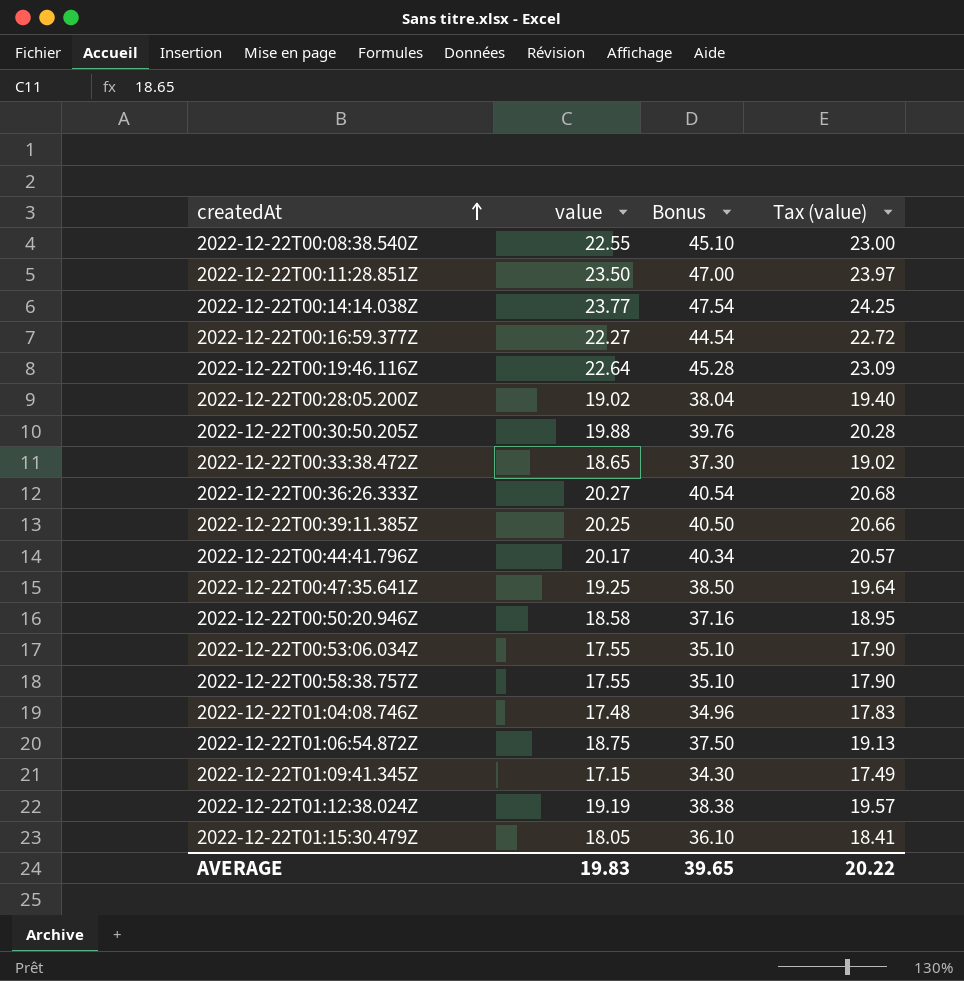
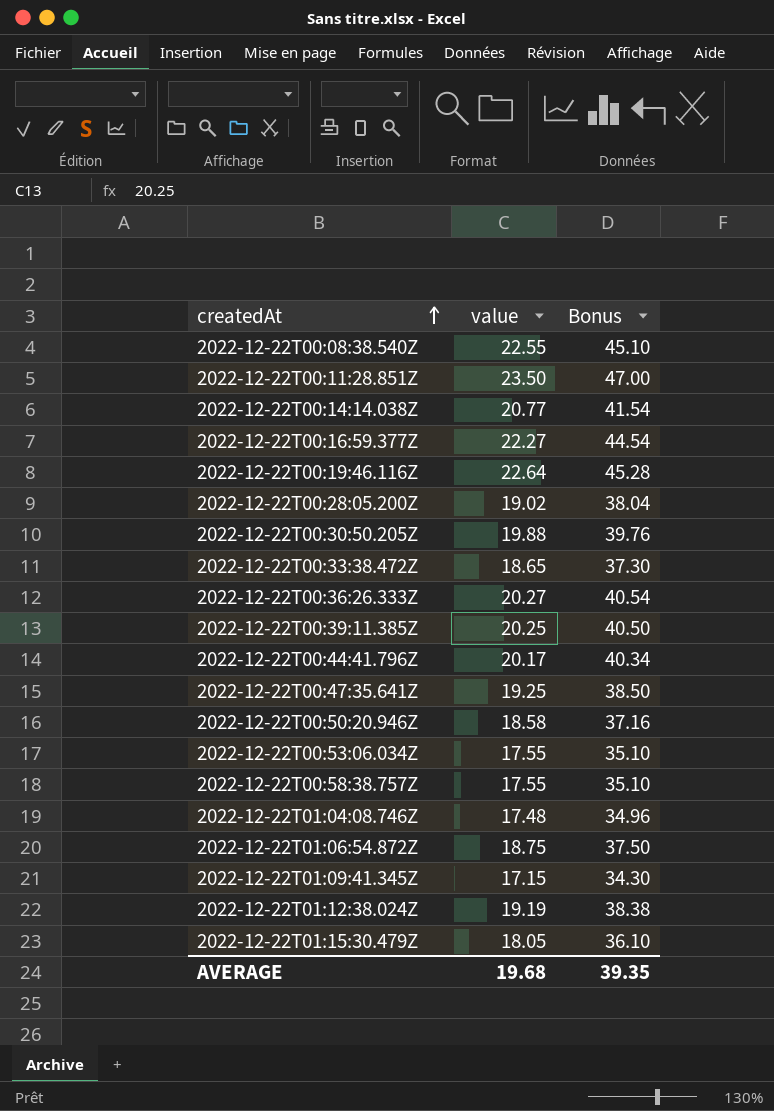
column Tax (value) | formula: [value] * 1.02 -> none
2022-12-22T00:14:14.038Z | value: 23.77 -> 20.77
2022-12-22T00:14:14.038Z | Bonus: 47.54 -> 41.54
AVERAGE | value: 19.83 -> 19.68
AVERAGE | Bonus: 39.65 -> 39.35

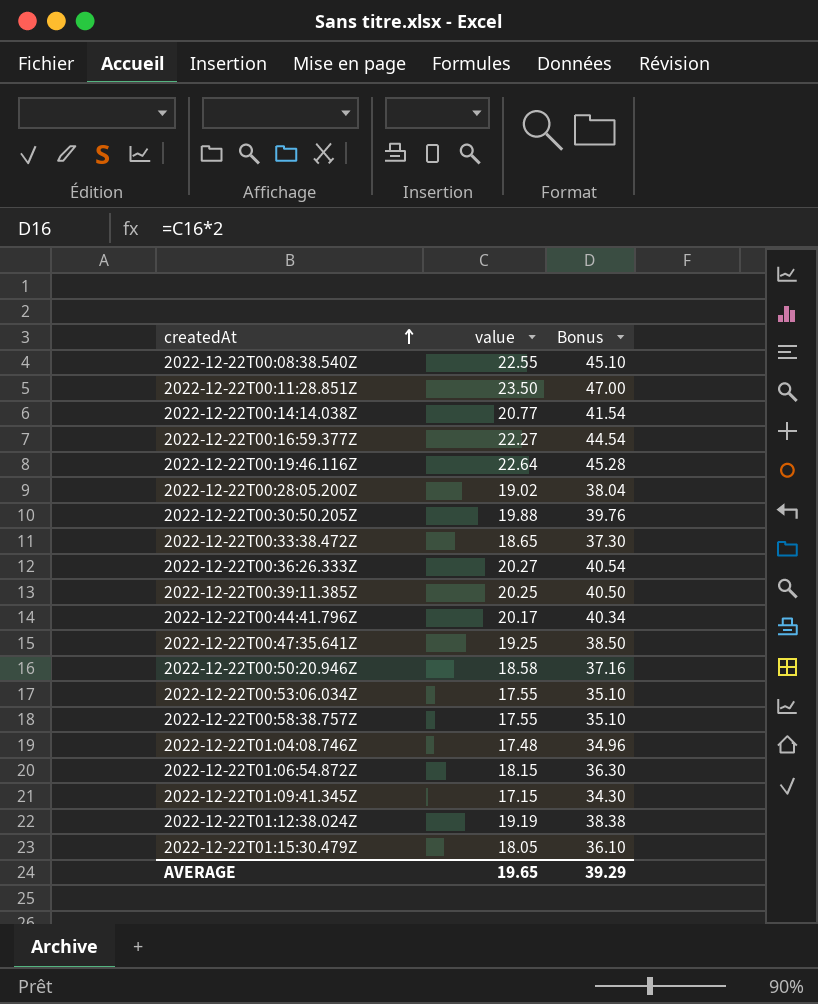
2022-12-22T01:06:54.872Z | value: 18.75 -> 18.15
2022-12-22T01:06:54.872Z | Bonus: 37.50 -> 36.30
AVERAGE | value: 19.68 -> 19.65
AVERAGE | Bonus: 39.35 -> 39.29

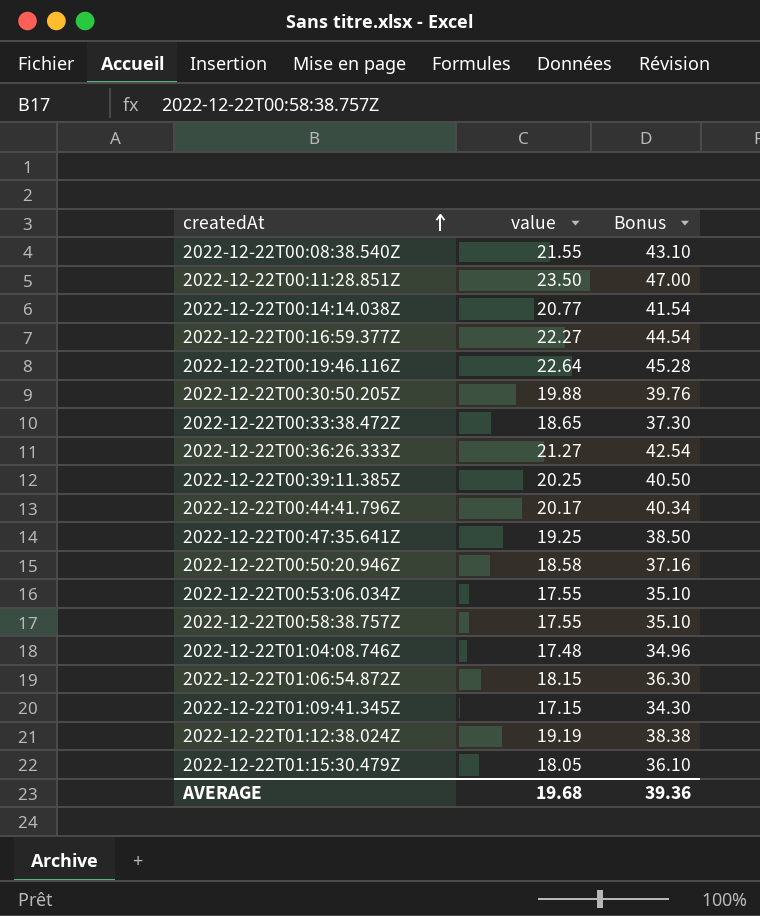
row 2022-12-22T00:28:05.200Z: 19.02 | 38.04 -> none
2022-12-22T00:08:38.540Z | value: 22.55 -> 21.55
2022-12-22T00:08:38.540Z | Bonus: 45.10 -> 43.10
2022-12-22T00:36:26.333Z | value: 20.27 -> 21.27
2022-12-22T00:36:26.333Z | Bonus: 40.54 -> 42.54
AVERAGE | value: 19.65 -> 19.68
AVERAGE | Bonus: 39.29 -> 39.36

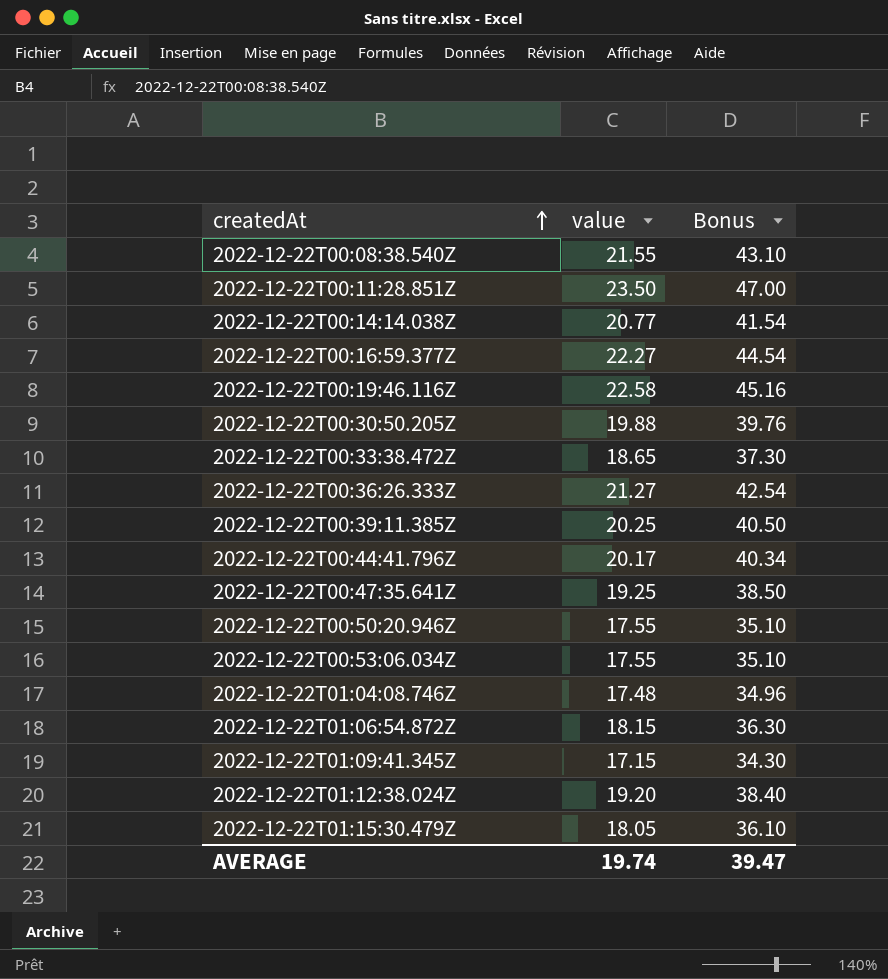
row 2022-12-22T00:58:38.757Z: 17.55 | 35.10 -> none
2022-12-22T00:19:46.116Z | value: 22.64 -> 22.58
2022-12-22T00:19:46.116Z | Bonus: 45.28 -> 45.16
2022-12-22T00:50:20.946Z | value: 18.58 -> 17.55
2022-12-22T00:50:20.946Z | Bonus: 37.16 -> 35.10
2022-12-22T01:12:38.024Z | value: 19.19 -> 19.20
2022-12-22T01:12:38.024Z | Bonus: 38.38 -> 38.40
AVERAGE | value: 19.68 -> 19.74
AVERAGE | Bonus: 39.36 -> 39.47

